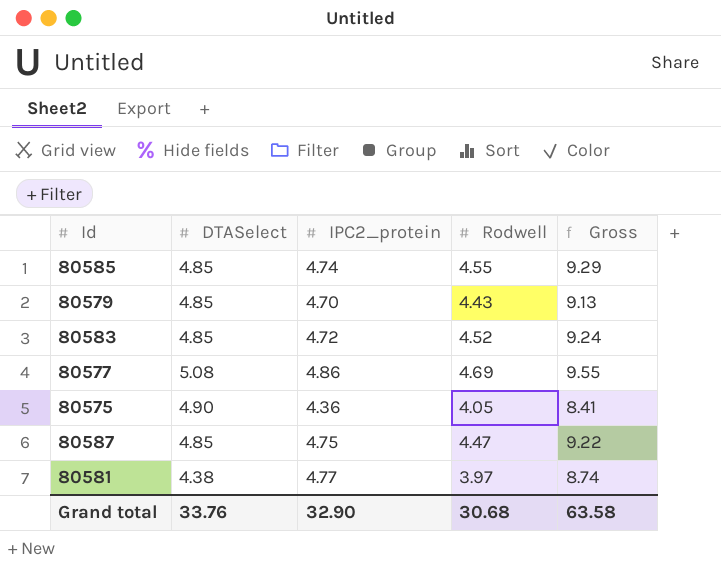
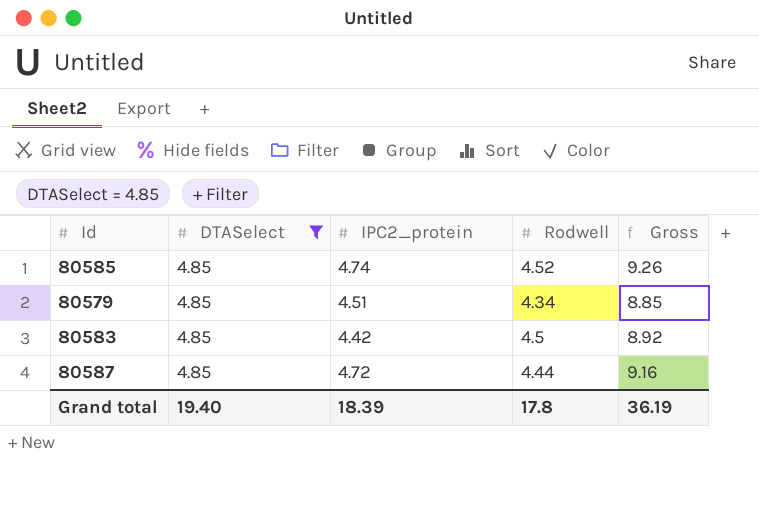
filter: none -> DTASelect = 4.85
80585 | Rodwell: 4.55 -> 4.52
80585 | Gross: 9.29 -> 9.26
80579 | IPC2_protein: 4.70 -> 4.51
80579 | Rodwell: 4.43 -> 4.34
80579 | Gross: 9.13 -> 8.85
80583 | IPC2_protein: 4.72 -> 4.42
80583 | Rodwell: 4.52 -> 4.5
80583 | Gross: 9.24 -> 8.92
80587 | IPC2_protein: 4.75 -> 4.72
80587 | Rodwell: 4.47 -> 4.44
80587 | Gross: 9.22 -> 9.16
Grand total | DTASelect: 33.76 -> 19.40
Grand total | IPC2_protein: 32.90 -> 18.39
Grand total | Rodwell: 30.68 -> 17.8
Grand total | Gross: 63.58 -> 36.19

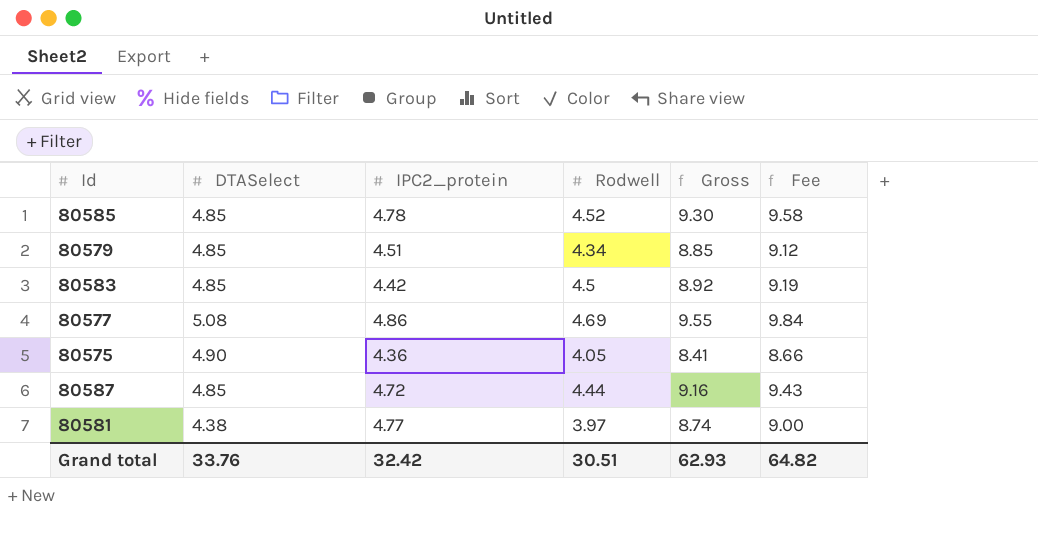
filter: DTASelect = 4.85 -> none
column Fee | formula: none -> [Gross] * 1.03
80585 | IPC2_protein: 4.74 -> 4.78
80585 | Gross: 9.26 -> 9.30
Grand total | DTASelect: 19.40 -> 33.76
Grand total | IPC2_protein: 18.39 -> 32.42
Grand total | Rodwell: 17.8 -> 30.51
Grand total | Gross: 36.19 -> 62.93

